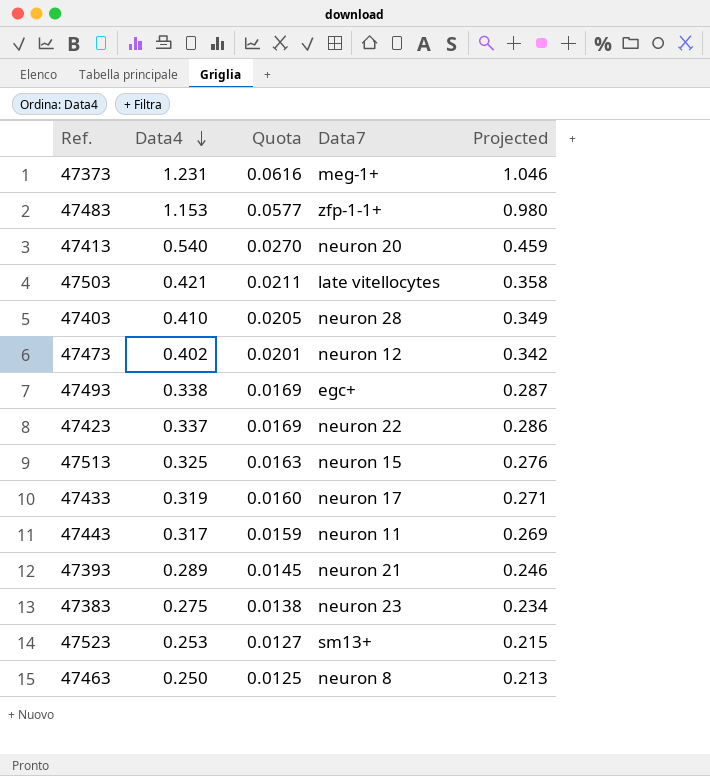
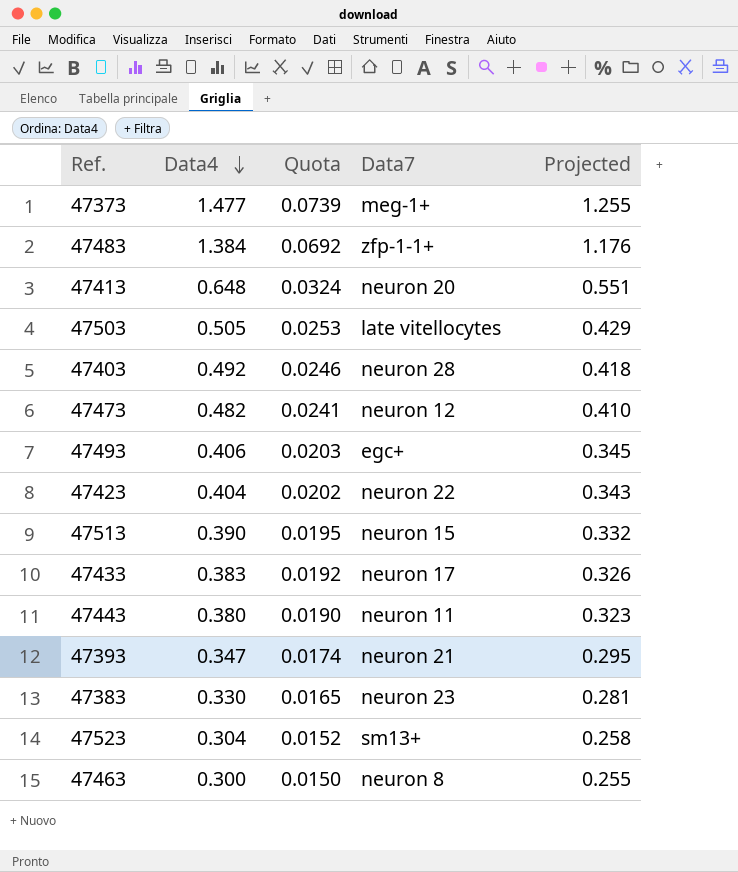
47373 | Data4: 1.231 -> 1.477
47373 | Quota: 0.0616 -> 0.0739
47373 | Projected: 1.046 -> 1.255
47483 | Data4: 1.153 -> 1.384
47483 | Quota: 0.0577 -> 0.0692
47483 | Projected: 0.980 -> 1.176
47413 | Data4: 0.540 -> 0.648
47413 | Quota: 0.0270 -> 0.0324
47413 | Projected: 0.459 -> 0.551
47503 | Data4: 0.421 -> 0.505
47503 | Quota: 0.0211 -> 0.0253
47503 | Projected: 0.358 -> 0.429
47403 | Data4: 0.410 -> 0.492
47403 | Quota: 0.0205 -> 0.0246
47403 | Projected: 0.349 -> 0.418
47473 | Data4: 0.402 -> 0.482
47473 | Quota: 0.0201 -> 0.0241
47473 | Projected: 0.342 -> 0.410
47493 | Data4: 0.338 -> 0.406
47493 | Quota: 0.0169 -> 0.0203
47493 | Projected: 0.287 -> 0.345
47423 | Data4: 0.337 -> 0.404
47423 | Quota: 0.0169 -> 0.0202
47423 | Projected: 0.286 -> 0.343
47513 | Data4: 0.325 -> 0.390
47513 | Quota: 0.0163 -> 0.0195
47513 | Projected: 0.276 -> 0.332
47433 | Data4: 0.319 -> 0.383
47433 | Quota: 0.0160 -> 0.0192
47433 | Projected: 0.271 -> 0.326
47443 | Data4: 0.317 -> 0.380
47443 | Quota: 0.0159 -> 0.0190
47443 | Projected: 0.269 -> 0.323
47393 | Data4: 0.289 -> 0.347
47393 | Quota: 0.0145 -> 0.0174
47393 | Projected: 0.246 -> 0.295
47383 | Data4: 0.275 -> 0.330
47383 | Quota: 0.0138 -> 0.0165
47383 | Projected: 0.234 -> 0.281
47523 | Data4: 0.253 -> 0.304
47523 | Quota: 0.0127 -> 0.0152
47523 | Projected: 0.215 -> 0.258
47463 | Data4: 0.250 -> 0.300
47463 | Quota: 0.0125 -> 0.0150
47463 | Projected: 0.213 -> 0.255

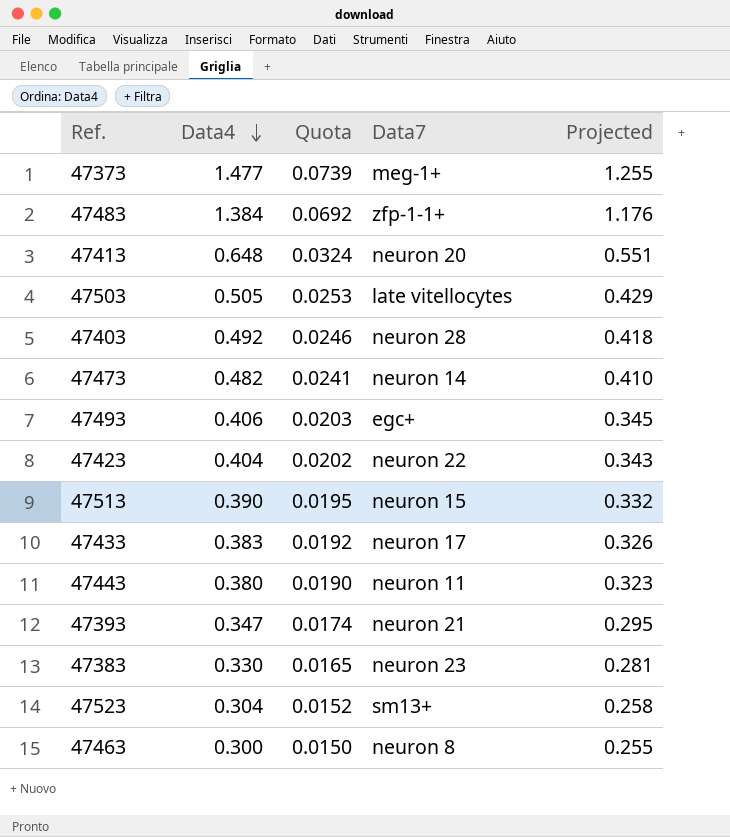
47473 | Data7: neuron 12 -> neuron 14

